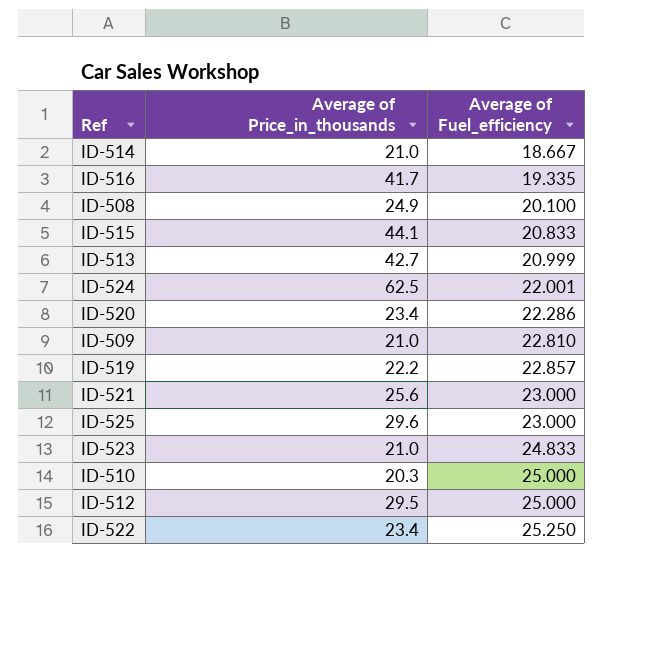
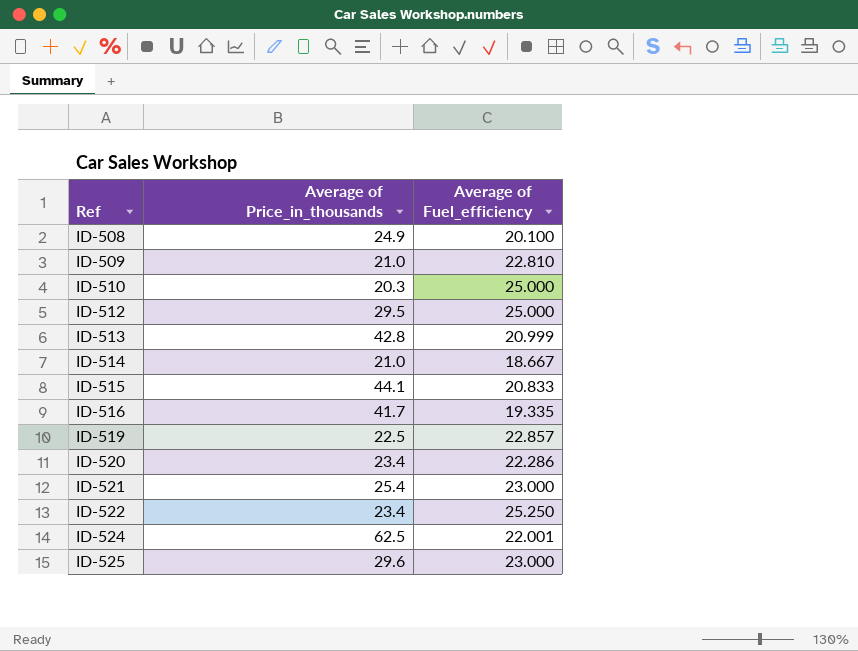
row order: Average of Fuel_efficiency ascending -> Ref ascending
row ID-523: 21.0 | 24.833 -> none
ID-513 | Average of Price_in_thousands: 42.7 -> 42.8
ID-519 | Average of Price_in_thousands: 22.2 -> 22.5
ID-521 | Average of Price_in_thousands: 25.6 -> 25.4

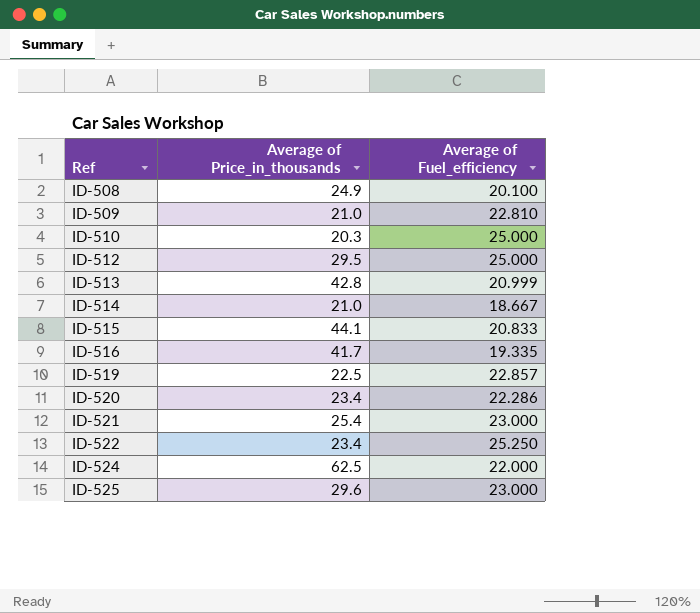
ID-524 | Average of Fuel_efficiency: 22.001 -> 22.000

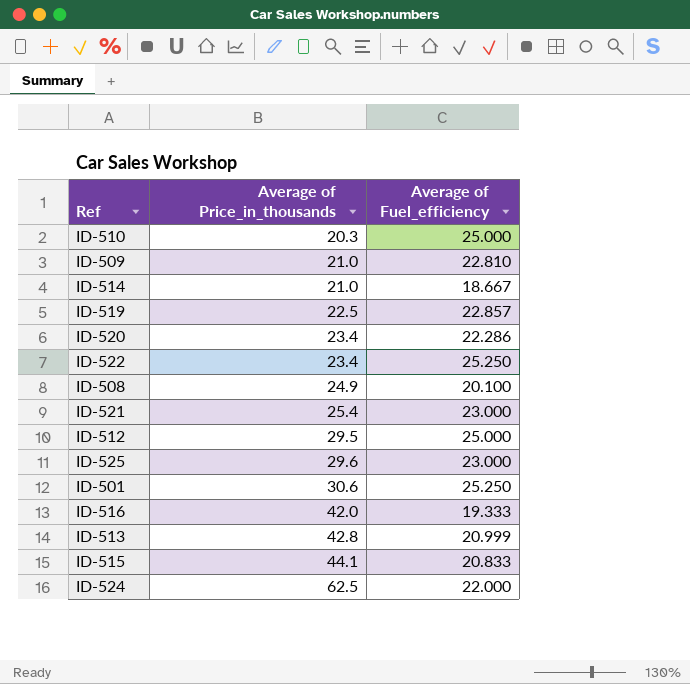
row order: Ref ascending -> Average of Price_in_thousands ascending
row ID-501: none -> 30.6 | 25.250
ID-516 | Average of Price_in_thousands: 41.7 -> 42.0
ID-516 | Average of Fuel_efficiency: 19.335 -> 19.333

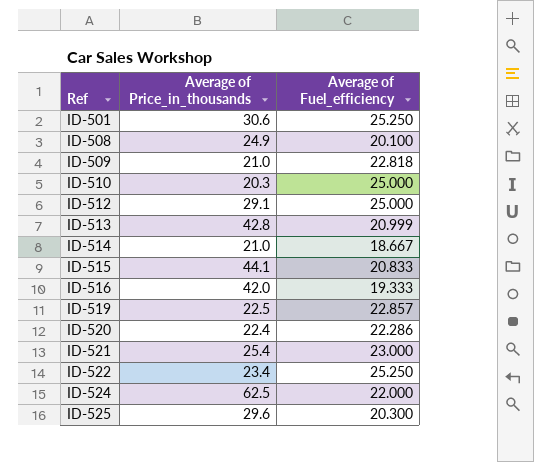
row order: Average of Price_in_thousands ascending -> Ref ascending
ID-509 | Average of Fuel_efficiency: 22.810 -> 22.818
ID-512 | Average of Price_in_thousands: 29.5 -> 29.1
ID-520 | Average of Price_in_thousands: 23.4 -> 22.4
ID-525 | Average of Fuel_efficiency: 23.000 -> 20.300

